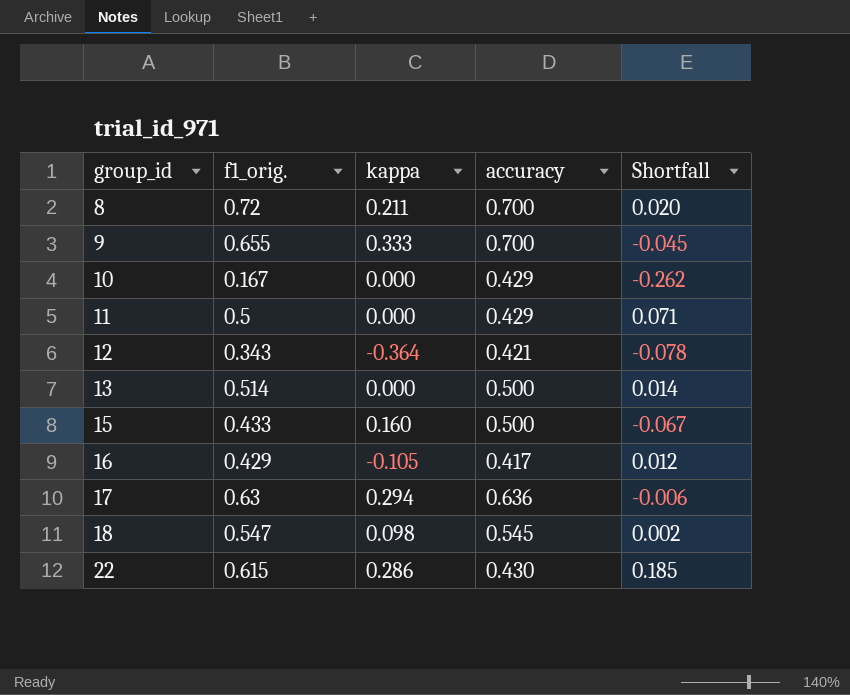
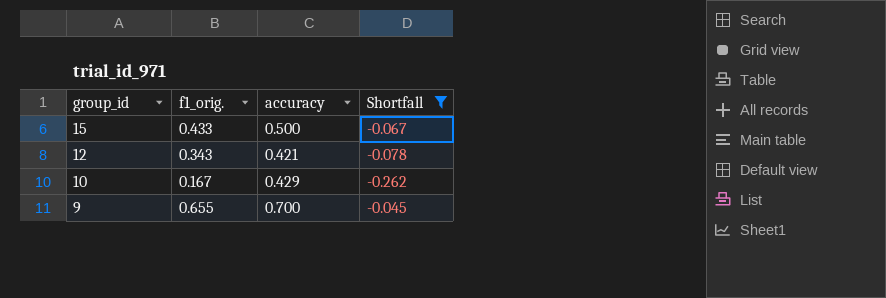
filter: none -> Shortfall <= -0.045
row order: group_id ascending -> group_id descending
column kappa | position: 3 -> none

